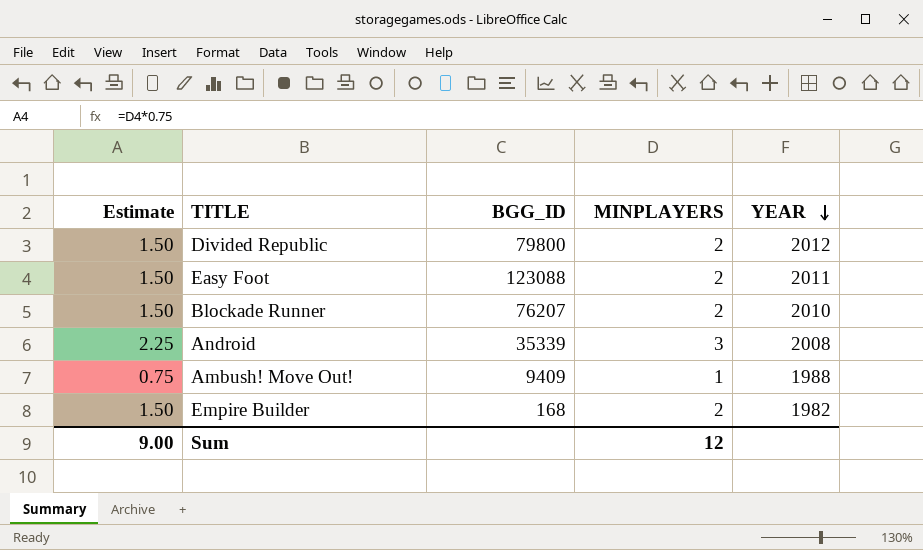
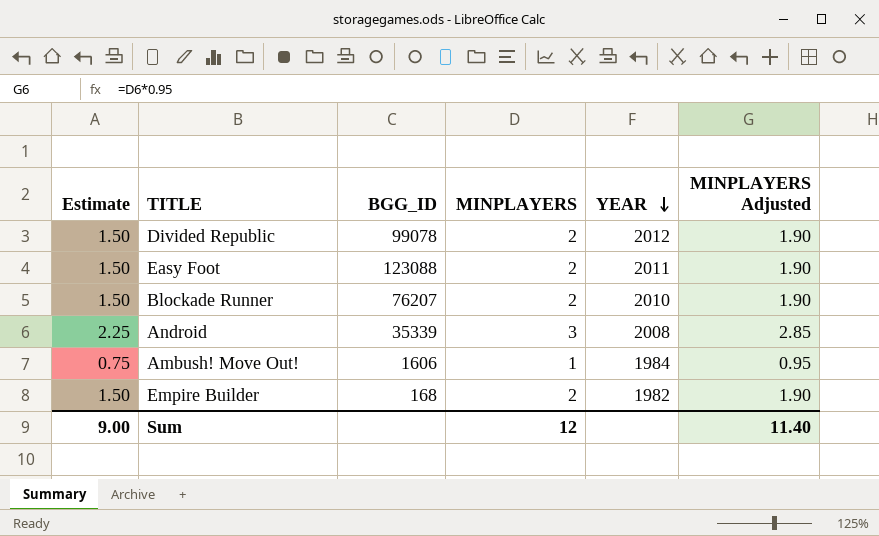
column MINPLAYERS Adjusted | formula: none -> [MINPLAYERS] * 0.95
Divided Republic | BGG_ID: 79800 -> 99078
Ambush! Move Out! | BGG_ID: 9409 -> 1606
Ambush! Move Out! | YEAR: 1988 -> 1984

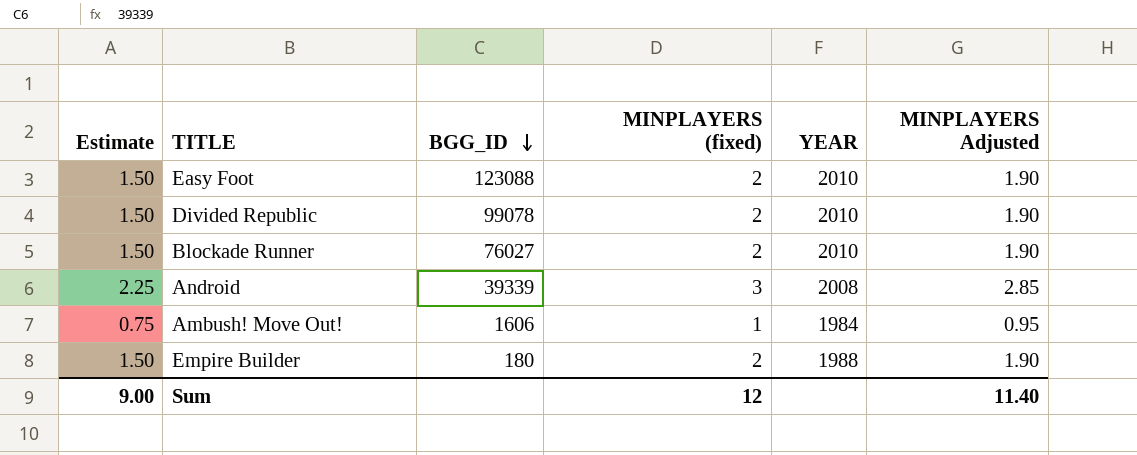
row order: YEAR descending -> BGG_ID descending
column name: MINPLAYERS -> MINPLAYERS (fixed)
Easy Foot | YEAR: 2011 -> 2010
Divided Republic | YEAR: 2012 -> 2010
Blockade Runner | BGG_ID: 76207 -> 76027
Android | BGG_ID: 35339 -> 39339
Empire Builder | BGG_ID: 168 -> 180
Empire Builder | YEAR: 1982 -> 1988

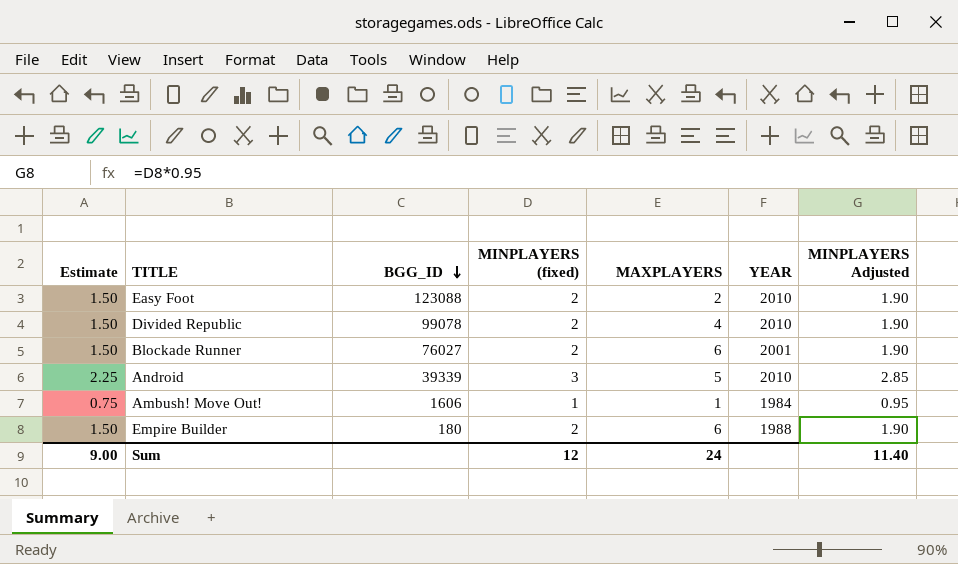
column MAXPLAYERS | position: none -> 5
Blockade Runner | YEAR: 2010 -> 2001
Android | YEAR: 2008 -> 2010

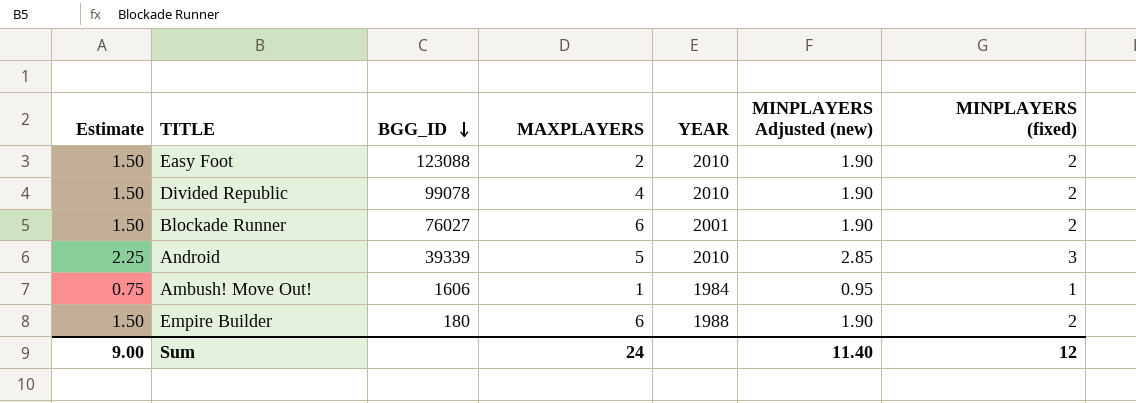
column name: MINPLAYERS Adjusted -> MINPLAYERS Adjusted (new)
column MINPLAYERS (fixed) | position: 4 -> 7

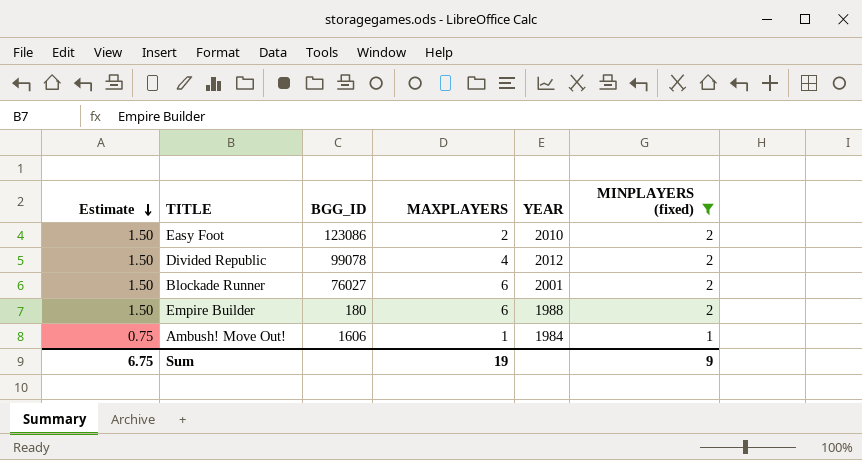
filter: none -> MINPLAYERS (fixed) != 3
row order: BGG_ID descending -> Estimate descending
column MINPLAYERS Adjusted (new) | formula: [MINPLAYERS (fixed)] * 0.95 -> none
Easy Foot | BGG_ID: 123088 -> 123086
Divided Republic | YEAR: 2010 -> 2012
Sum | Estimate: 9.00 -> 6.75
Sum | MAXPLAYERS: 24 -> 19
Sum | MINPLAYERS (fixed): 12 -> 9

